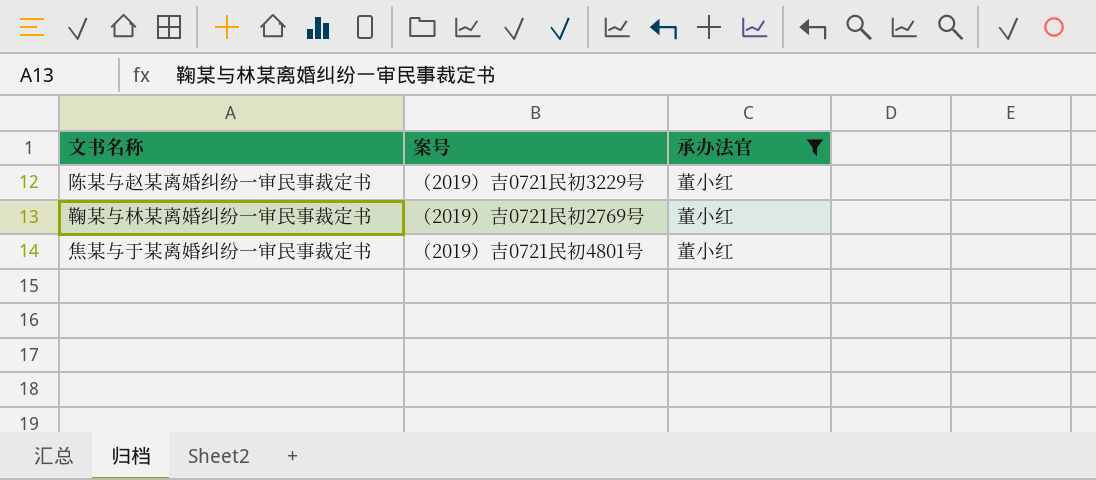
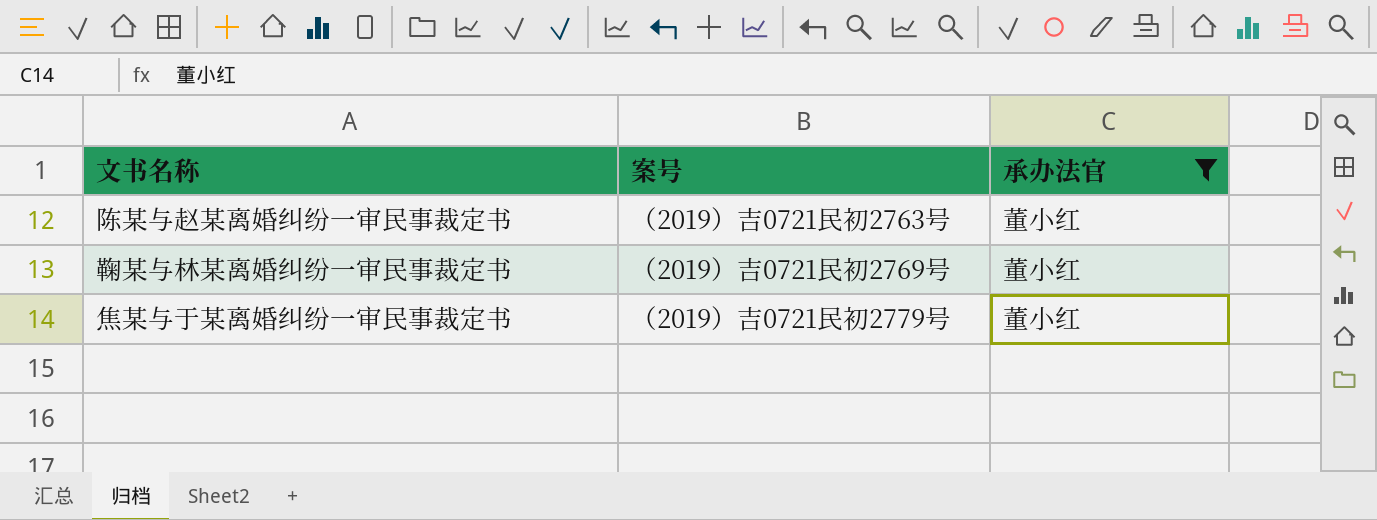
陈某与赵某离婚纠纷一审民事裁定书 | 案号: （2019）吉0721民初3229号 -> （2019）吉0721民初2763号
焦某与于某离婚纠纷一审民事裁定书 | 案号: （2019）吉0721民初4801号 -> （2019）吉0721民初2779号

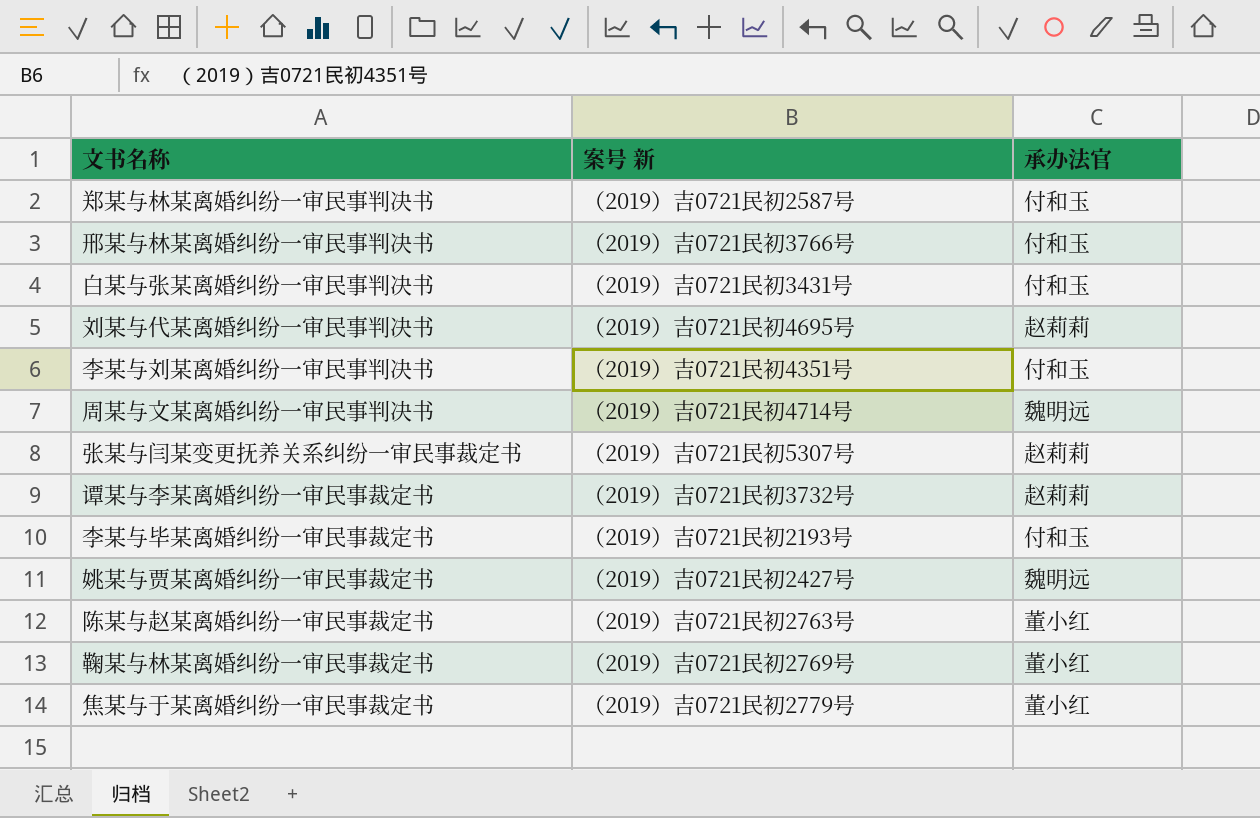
filter: 承办法官 = 董小红 -> none
column name: 案号 -> 案号 新

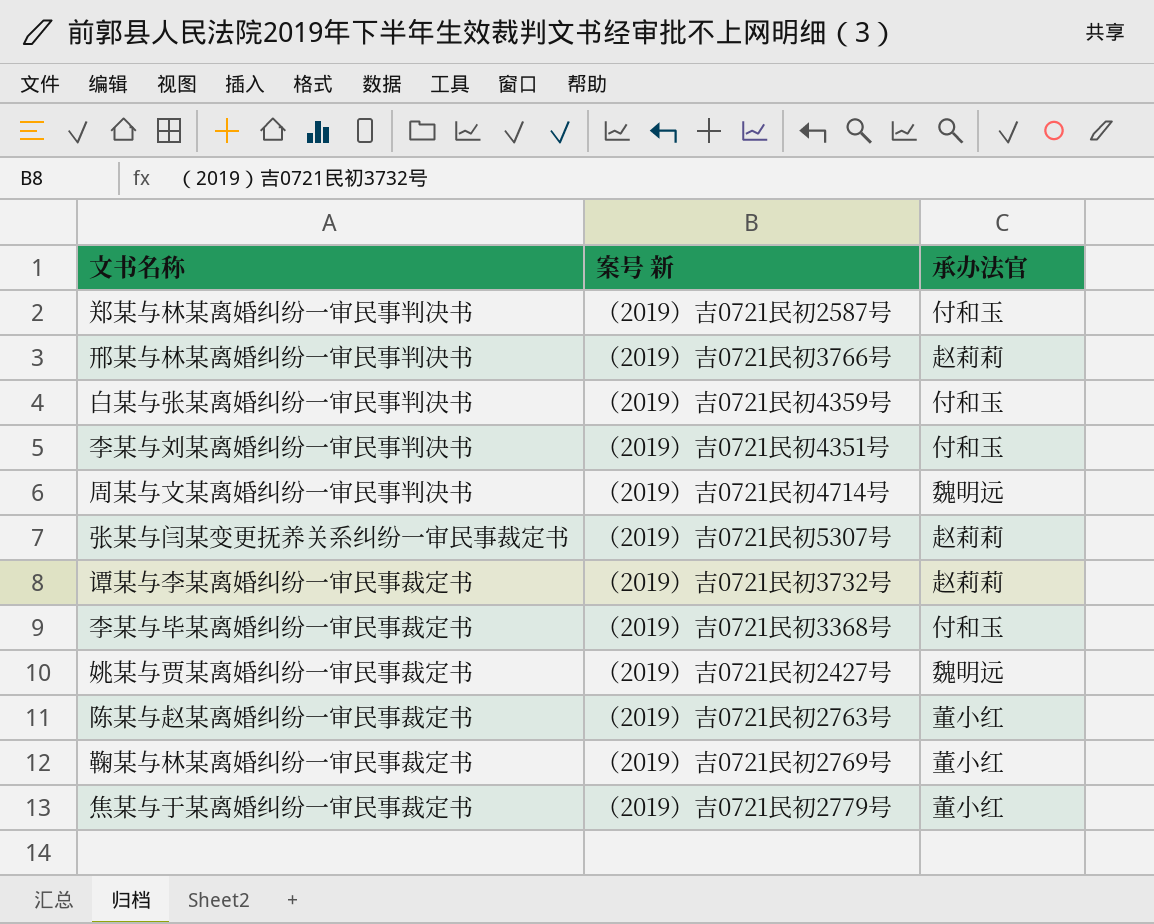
row 刘某与代某离婚纠纷一审民事判决书: （2019）吉0721民初4695号 | 赵莉莉 -> none
邢某与林某离婚纠纷一审民事判决书 | 承办法官: 付和玉 -> 赵莉莉
白某与张某离婚纠纷一审民事判决书 | 案号 新: （2019）吉0721民初3431号 -> （2019）吉0721民初4359号
李某与毕某离婚纠纷一审民事裁定书 | 案号 新: （2019）吉0721民初2193号 -> （2019）吉0721民初3368号

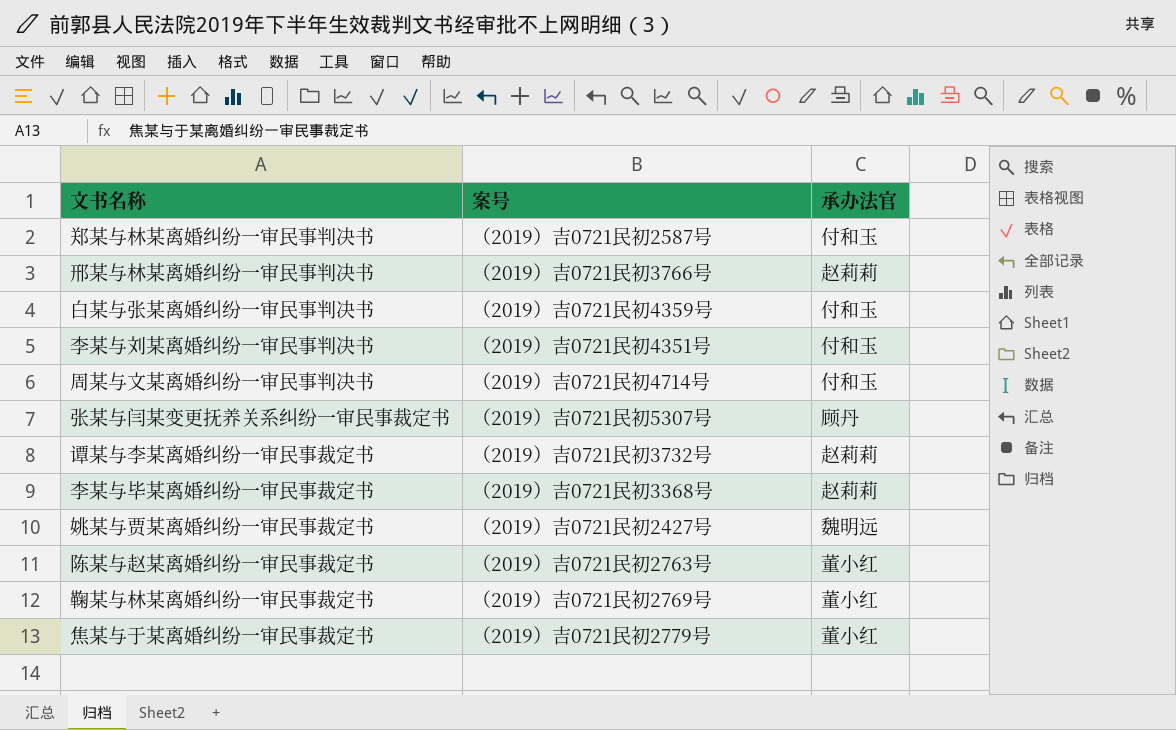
column name: 案号 新 -> 案号
周某与文某离婚纠纷一审民事判决书 | 承办法官: 魏明远 -> 付和玉
张某与闫某变更抚养关系纠纷一审民事裁定书 | 承办法官: 赵莉莉 -> 顾丹
李某与毕某离婚纠纷一审民事裁定书 | 承办法官: 付和玉 -> 赵莉莉

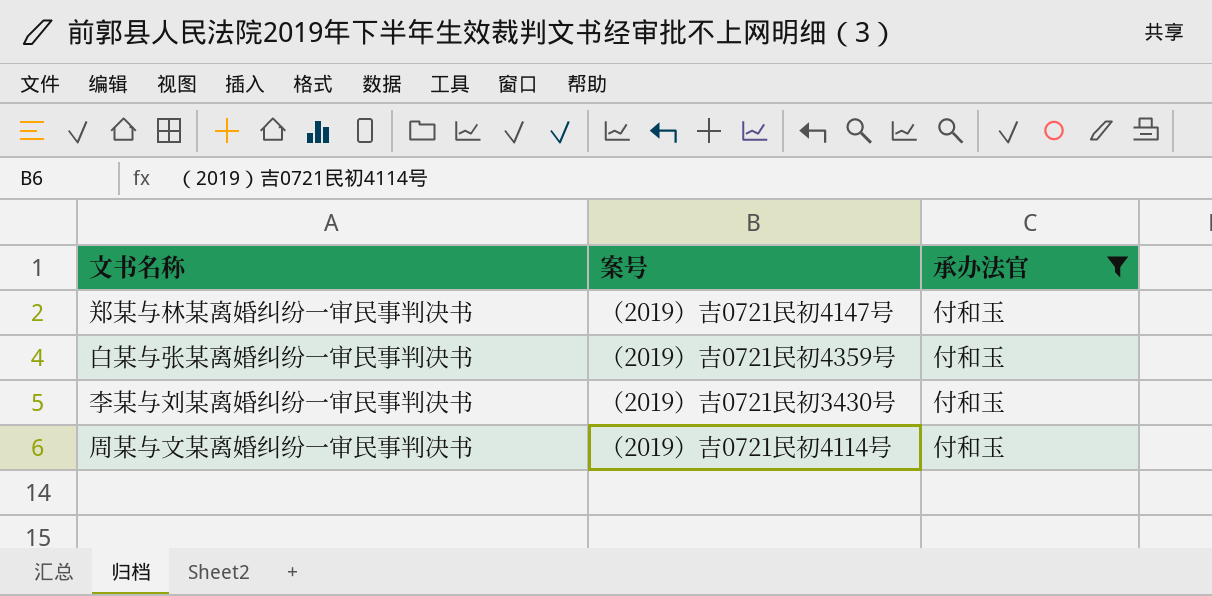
filter: none -> 承办法官 = 付和玉
郑某与林某离婚纠纷一审民事判决书 | 案号: （2019）吉0721民初2587号 -> （2019）吉0721民初4147号
李某与刘某离婚纠纷一审民事判决书 | 案号: （2019）吉0721民初4351号 -> （2019）吉0721民初3430号
周某与文某离婚纠纷一审民事判决书 | 案号: （2019）吉0721民初4714号 -> （2019）吉0721民初4114号

